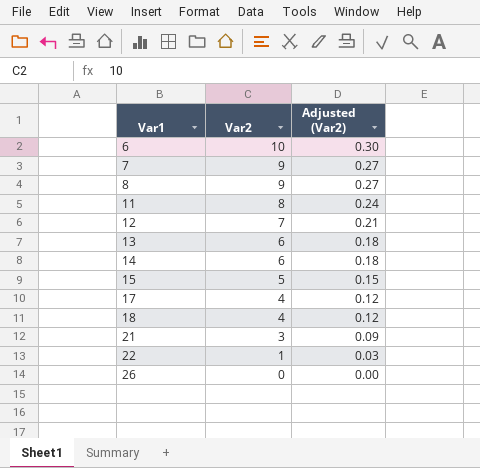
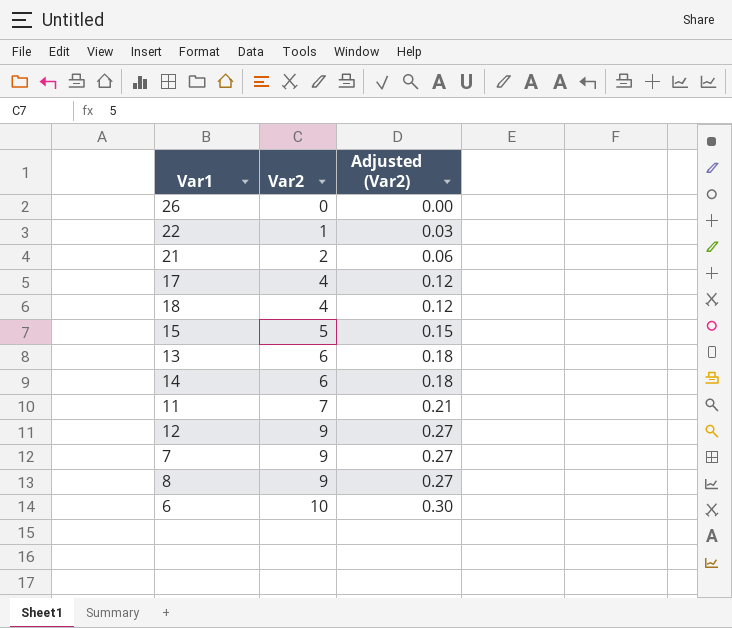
row order: Var1 ascending -> Var2 ascending
21 | Var2: 3 -> 2
21 | Adjusted (Var2): 0.09 -> 0.06
11 | Var2: 8 -> 7
11 | Adjusted (Var2): 0.24 -> 0.21
12 | Var2: 7 -> 9
12 | Adjusted (Var2): 0.21 -> 0.27

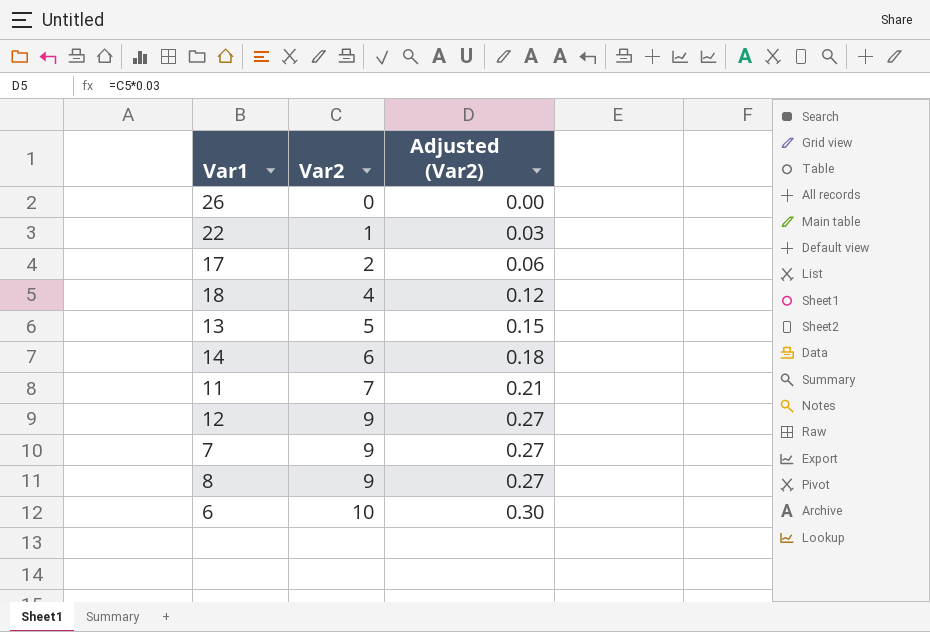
row 21: 2 | 0.06 -> none
row 15: 5 | 0.15 -> none
17 | Var2: 4 -> 2
17 | Adjusted (Var2): 0.12 -> 0.06
13 | Var2: 6 -> 5
13 | Adjusted (Var2): 0.18 -> 0.15

